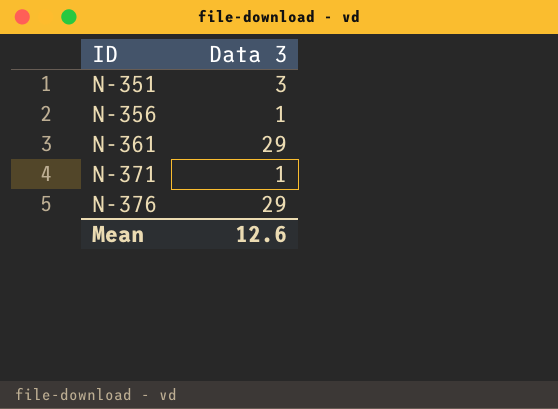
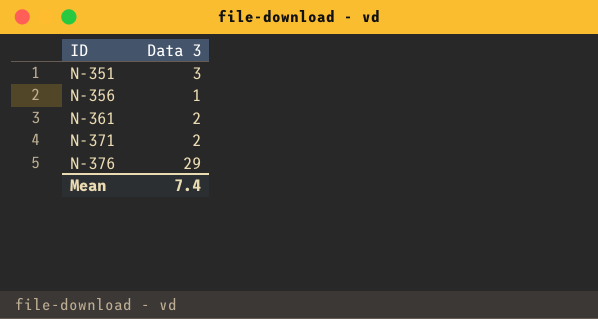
N-361 | Data 3: 29 -> 2
N-371 | Data 3: 1 -> 2
Mean | Data 3: 12.6 -> 7.4

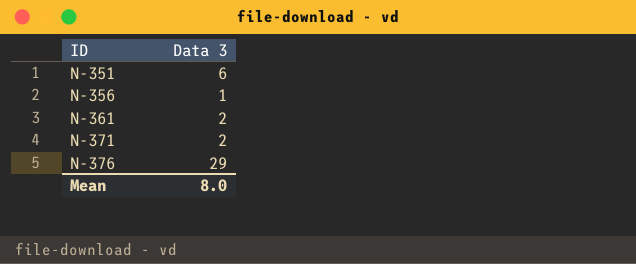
N-351 | Data 3: 3 -> 6
Mean | Data 3: 7.4 -> 8.0

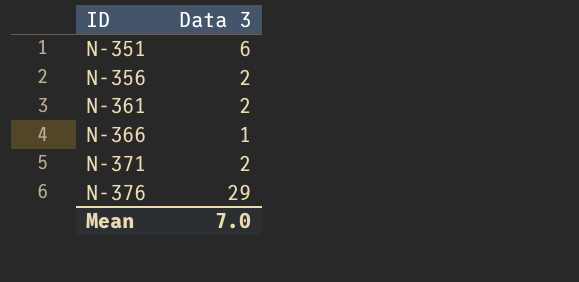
N-356 | Data 3: 1 -> 2
row N-366: none -> 1
Mean | Data 3: 8.0 -> 7.0

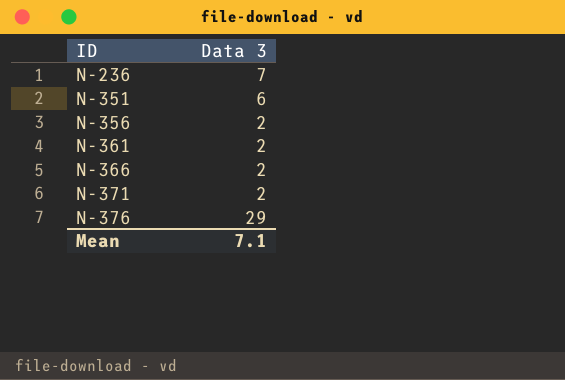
row N-236: none -> 7
N-366 | Data 3: 1 -> 2
Mean | Data 3: 7.0 -> 7.1

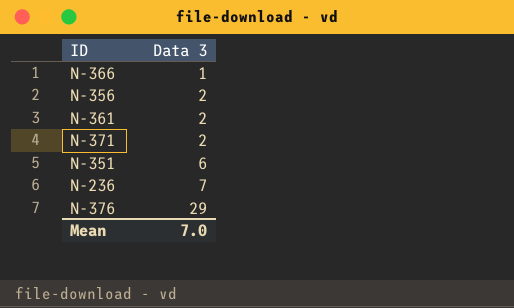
row order: ID ascending -> Data 3 ascending
N-366 | Data 3: 2 -> 1
Mean | Data 3: 7.1 -> 7.0

